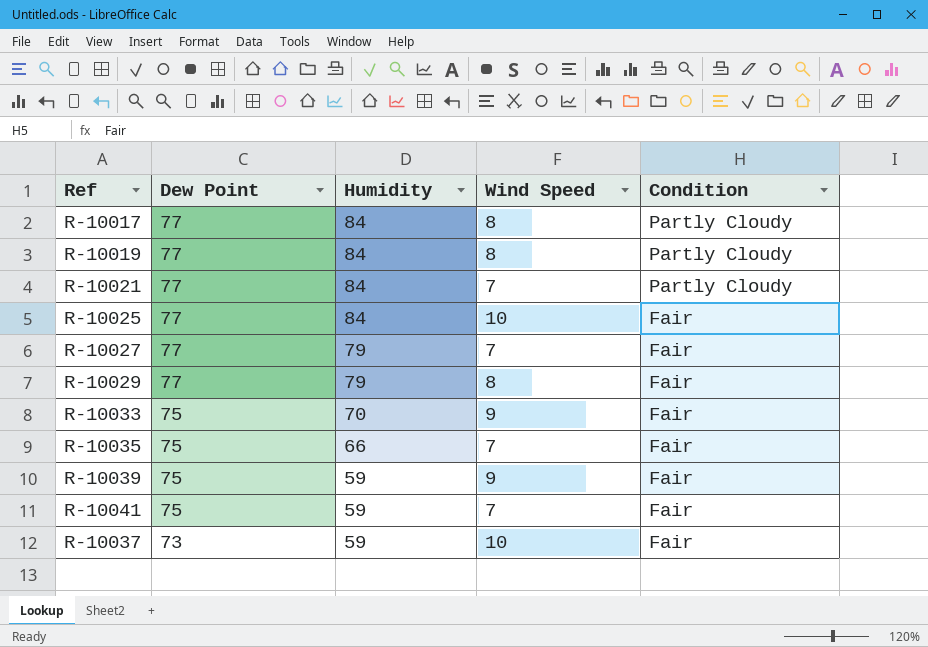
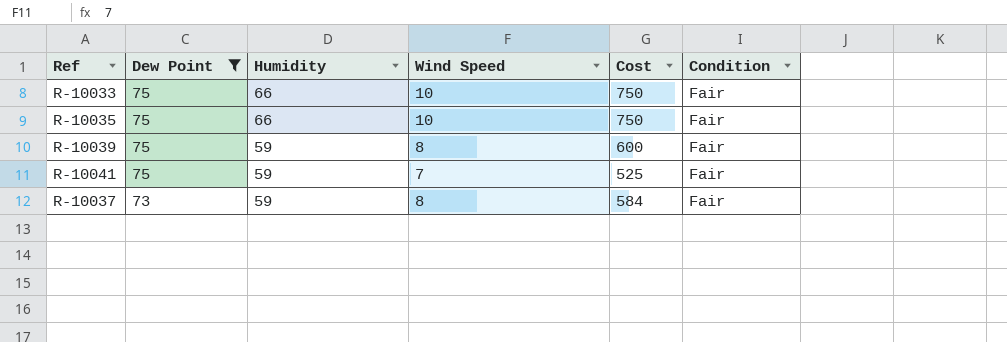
filter: none -> Dew Point != 77
column Cost | formula: none -> [Dew Point] * [Wind Speed]
R-10033 | Humidity: 70 -> 66
R-10033 | Wind Speed: 9 -> 10
R-10035 | Wind Speed: 7 -> 10
R-10039 | Wind Speed: 9 -> 8
R-10037 | Wind Speed: 10 -> 8

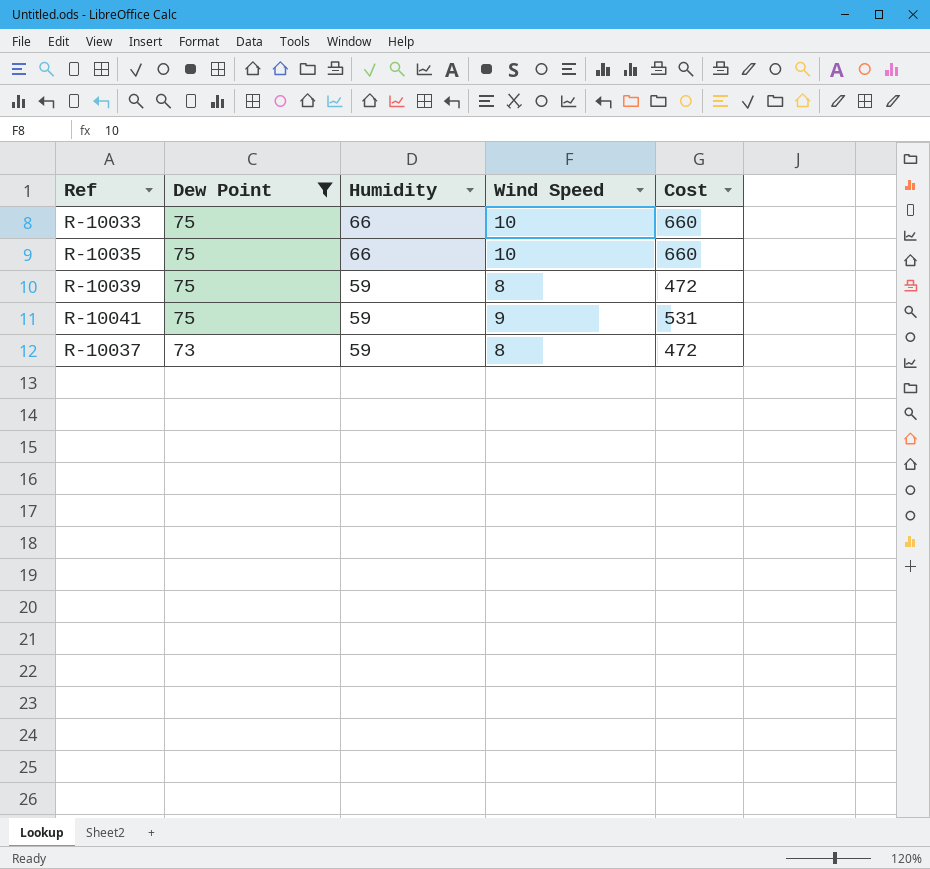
column Condition | position: 6 -> none
column Cost | formula: [Dew Point] * [Wind Speed] -> [Humidity] * [Wind Speed]
R-10041 | Wind Speed: 7 -> 9

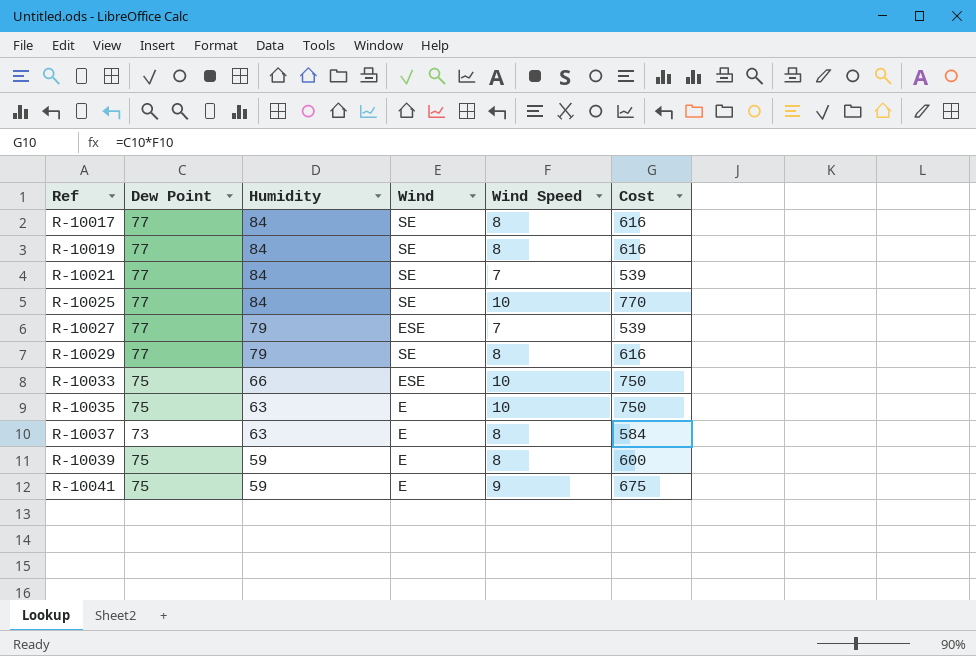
filter: Dew Point != 77 -> none
row order: Dew Point descending -> Ref ascending
column Wind | position: none -> 4
column Cost | formula: [Humidity] * [Wind Speed] -> [Dew Point] * [Wind Speed]
R-10035 | Humidity: 66 -> 63
R-10037 | Humidity: 59 -> 63

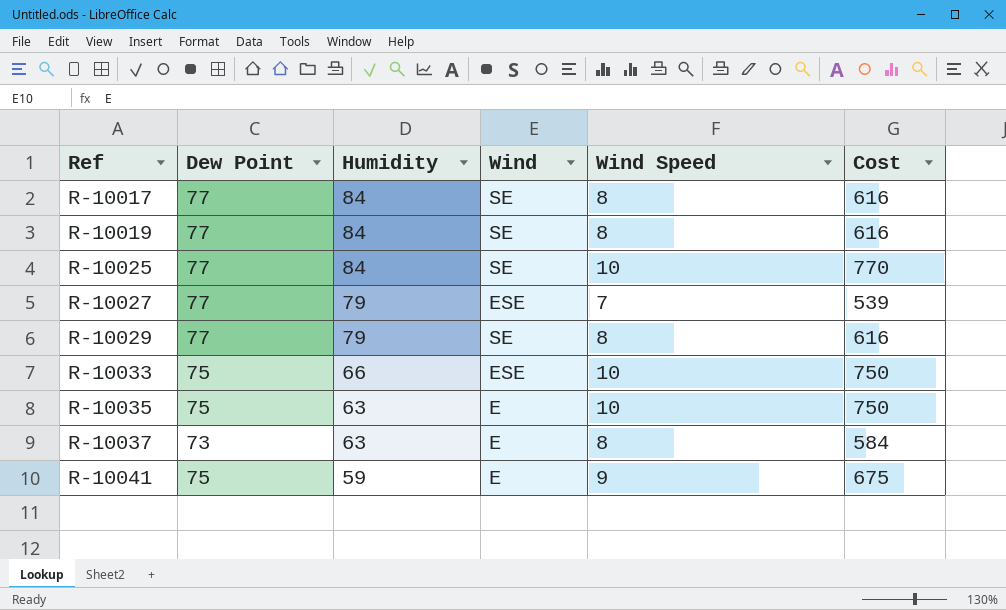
row R-10021: 77 | 84 | SE | 7 | 539 -> none
row R-10039: 75 | 59 | E | 8 | 600 -> none

